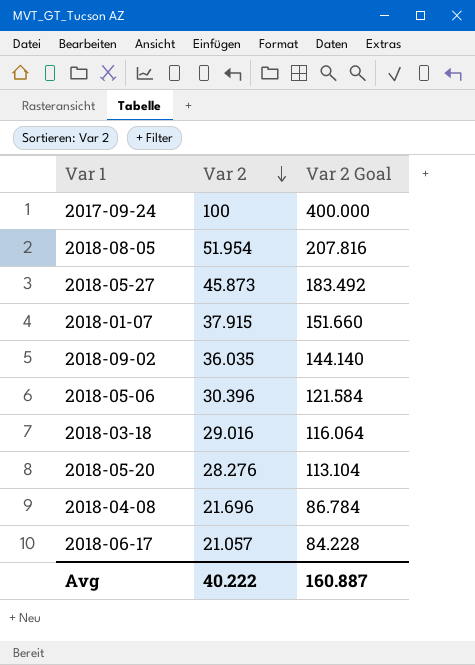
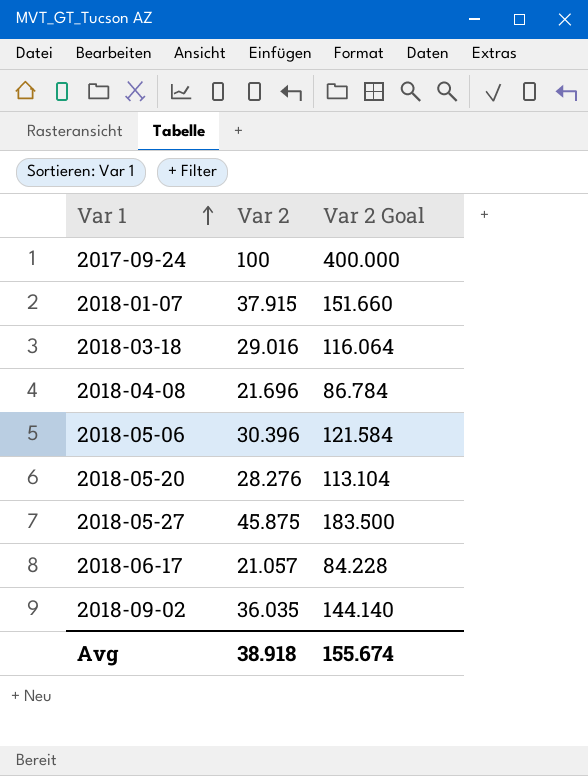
row order: Var 2 descending -> Var 1 ascending
row 2018-08-05: 51.954 | 207.816 -> none
2018-05-27 | Var 2: 45.873 -> 45.875
2018-05-27 | Var 2 Goal: 183.492 -> 183.500
Avg | Var 2: 40.222 -> 38.918
Avg | Var 2 Goal: 160.887 -> 155.674

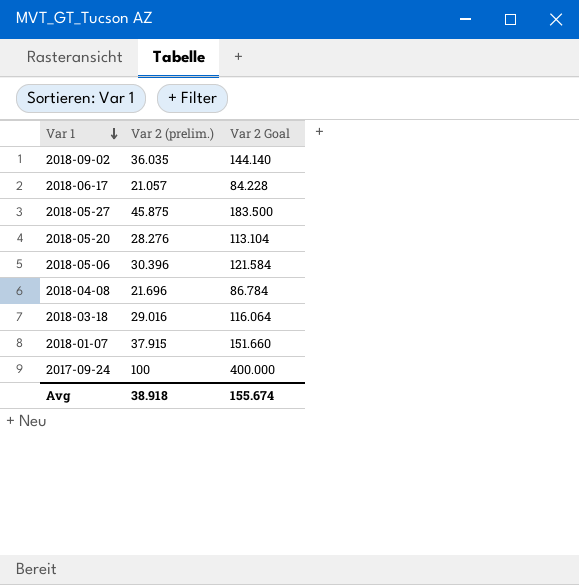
row order: Var 1 ascending -> Var 1 descending
column name: Var 2 -> Var 2 (prelim.)

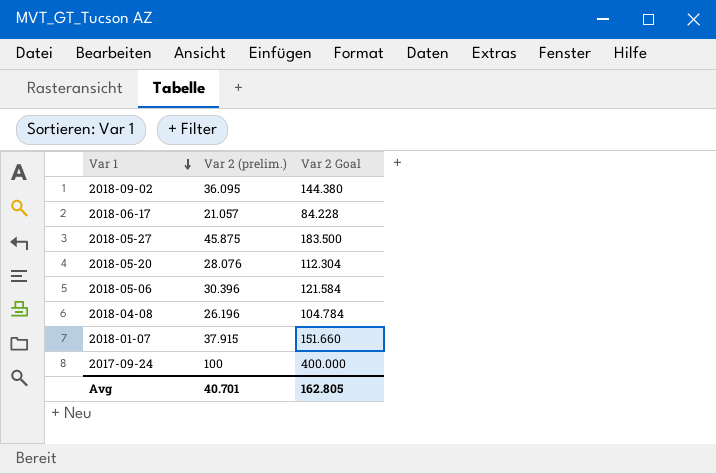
row 2018-03-18: 29.016 | 116.064 -> none
2018-09-02 | Var 2 (prelim.): 36.035 -> 36.095
2018-09-02 | Var 2 Goal: 144.140 -> 144.380
2018-05-20 | Var 2 (prelim.): 28.276 -> 28.076
2018-05-20 | Var 2 Goal: 113.104 -> 112.304
2018-04-08 | Var 2 (prelim.): 21.696 -> 26.196
2018-04-08 | Var 2 Goal: 86.784 -> 104.784
Avg | Var 2 (prelim.): 38.918 -> 40.701
Avg | Var 2 Goal: 155.674 -> 162.805

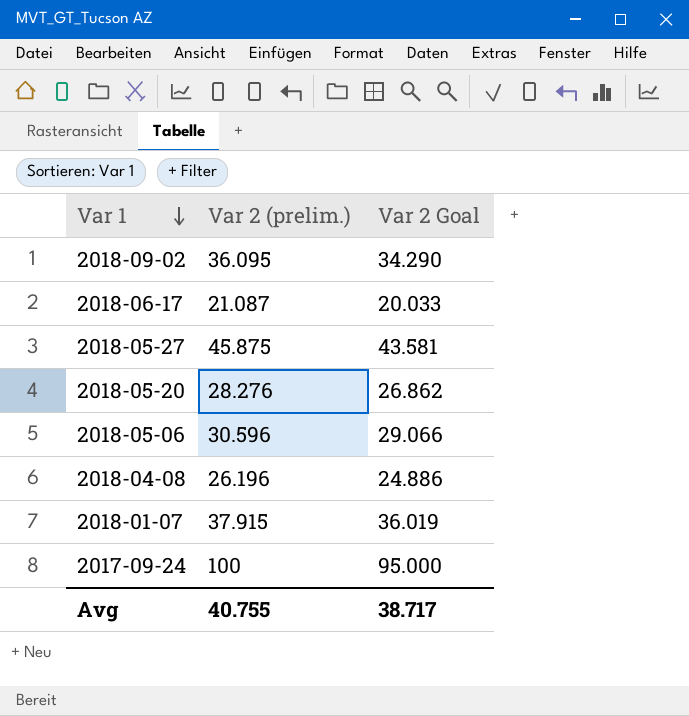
column Var 2 Goal | formula: [Var 2 (prelim.)] * 4 -> [Var 2 (prelim.)] * 0.95
2018-06-17 | Var 2 (prelim.): 21.057 -> 21.087
2018-05-20 | Var 2 (prelim.): 28.076 -> 28.276
2018-05-06 | Var 2 (prelim.): 30.396 -> 30.596
Avg | Var 2 (prelim.): 40.701 -> 40.755
Avg | Var 2 Goal: 162.805 -> 38.717

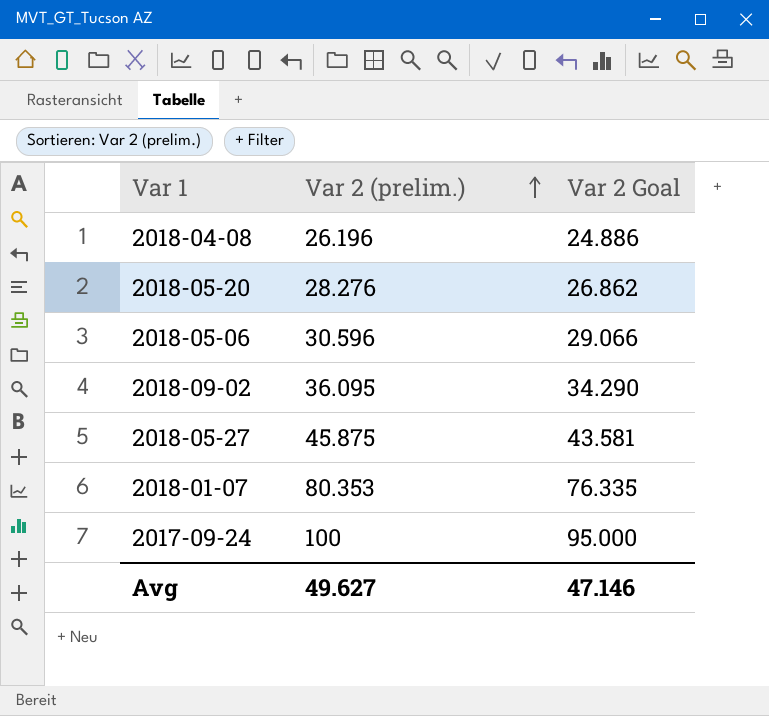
row order: Var 1 descending -> Var 2 (prelim.) ascending
row 2018-06-17: 21.087 | 20.033 -> none
2018-01-07 | Var 2 (prelim.): 37.915 -> 80.353
2018-01-07 | Var 2 Goal: 36.019 -> 76.335
Avg | Var 2 (prelim.): 40.755 -> 49.627
Avg | Var 2 Goal: 38.717 -> 47.146

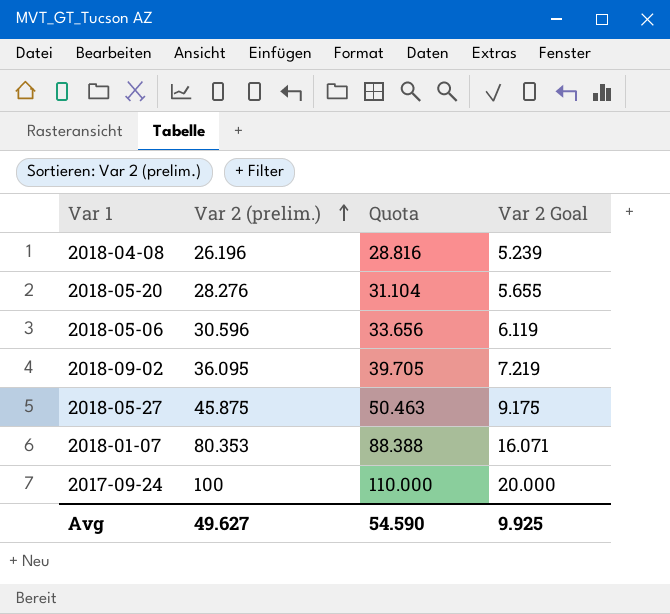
column Quota | formula: none -> [Var 2 (prelim.)] * 1.1
column Var 2 Goal | formula: [Var 2 (prelim.)] * 0.95 -> [Var 2 (prelim.)] * 0.2
Avg | Var 2 Goal: 47.146 -> 9.925

